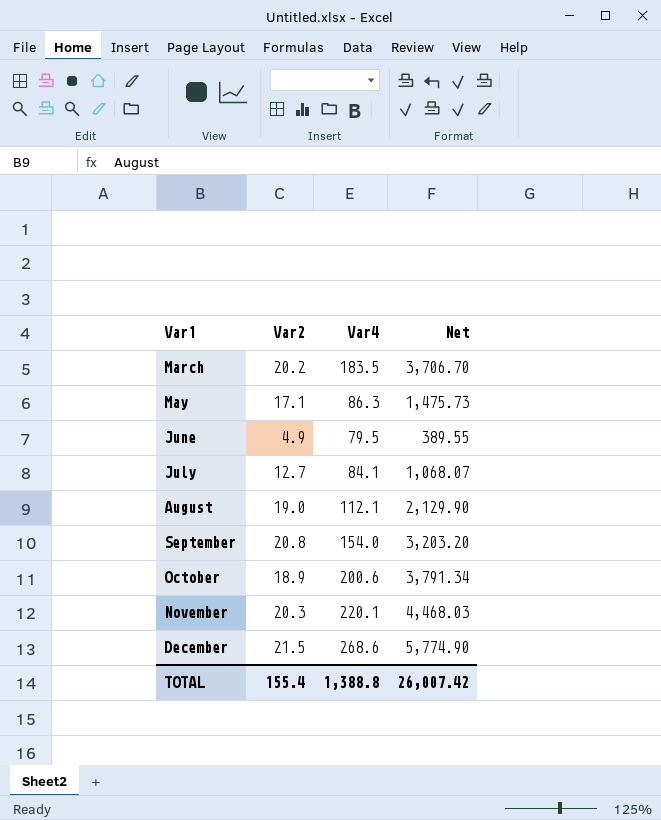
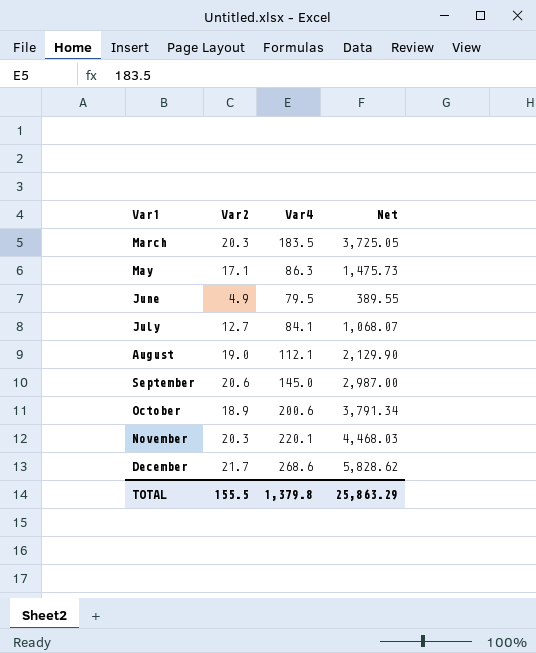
March | Var2: 20.2 -> 20.3
March | Net: 3,706.70 -> 3,725.05
September | Var2: 20.8 -> 20.6
September | Var4: 154.0 -> 145.0
September | Net: 3,203.20 -> 2,987.00
December | Var2: 21.5 -> 21.7
December | Net: 5,774.90 -> 5,828.62
TOTAL | Var2: 155.4 -> 155.5
TOTAL | Var4: 1,388.8 -> 1,379.8
TOTAL | Net: 26,007.42 -> 25,863.29

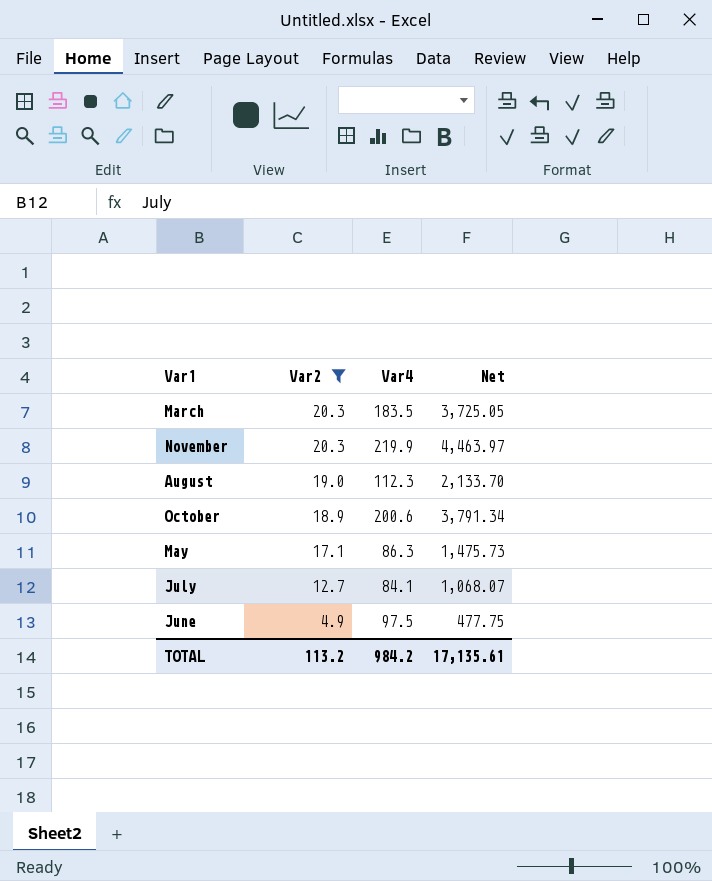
filter: none -> Var2 <= 20.3
row order: Var1 ascending -> Var2 descending
November | Var4: 220.1 -> 219.9
November | Net: 4,468.03 -> 4,463.97
August | Var4: 112.1 -> 112.3
August | Net: 2,129.90 -> 2,133.70
June | Var4: 79.5 -> 97.5
June | Net: 389.55 -> 477.75
TOTAL | Var2: 155.5 -> 113.2
TOTAL | Var4: 1,379.8 -> 984.2
TOTAL | Net: 25,863.29 -> 17,135.61

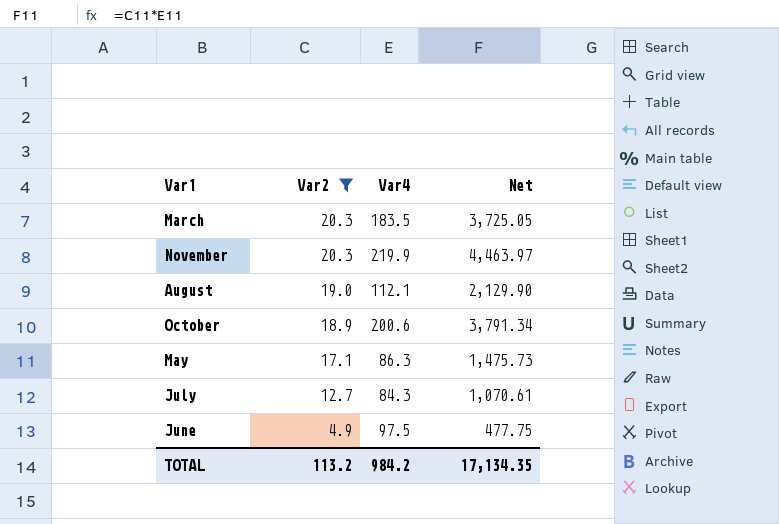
August | Var4: 112.3 -> 112.1
August | Net: 2,133.70 -> 2,129.90
July | Var4: 84.1 -> 84.3
July | Net: 1,068.07 -> 1,070.61
TOTAL | Net: 17,135.61 -> 17,134.35

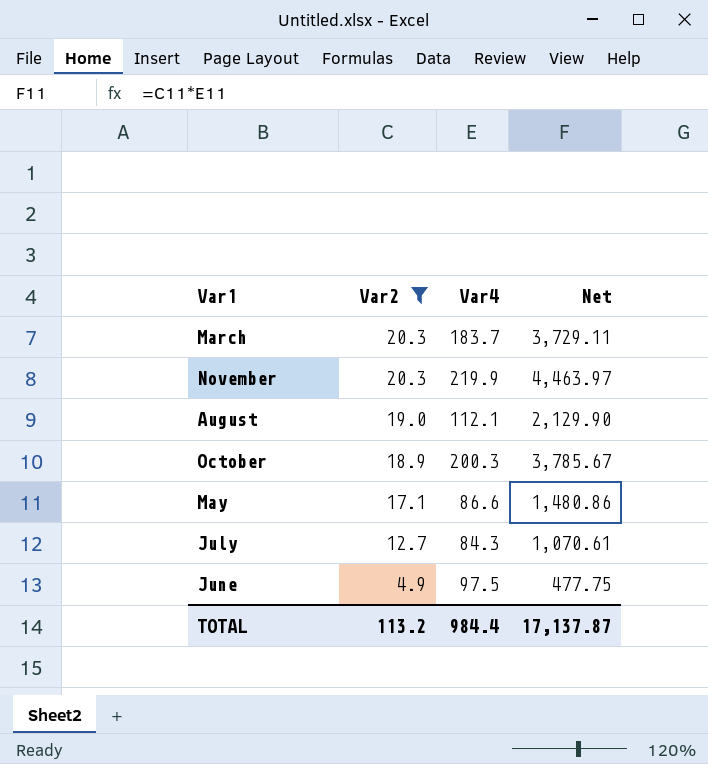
March | Var4: 183.5 -> 183.7
March | Net: 3,725.05 -> 3,729.11
October | Var4: 200.6 -> 200.3
October | Net: 3,791.34 -> 3,785.67
May | Var4: 86.3 -> 86.6
May | Net: 1,475.73 -> 1,480.86
TOTAL | Var4: 984.2 -> 984.4
TOTAL | Net: 17,134.35 -> 17,137.87

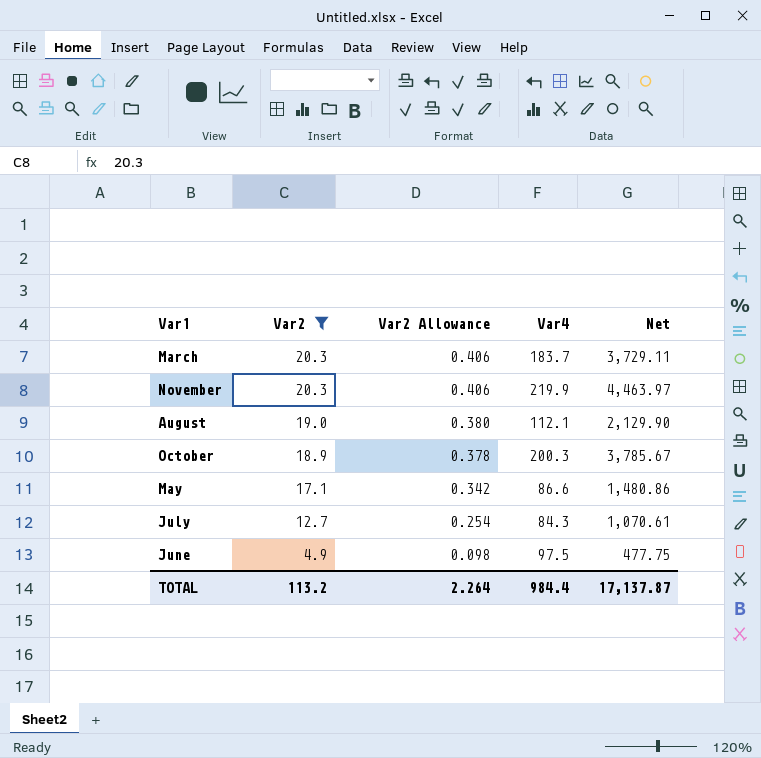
column Var2 Allowance | formula: none -> [Var2] * 0.02

